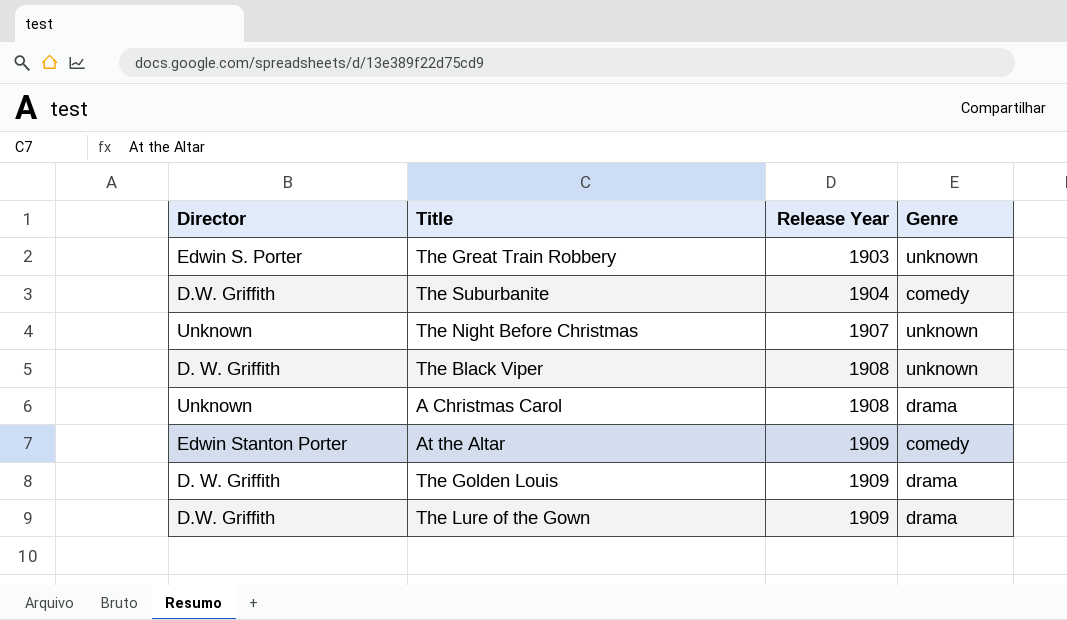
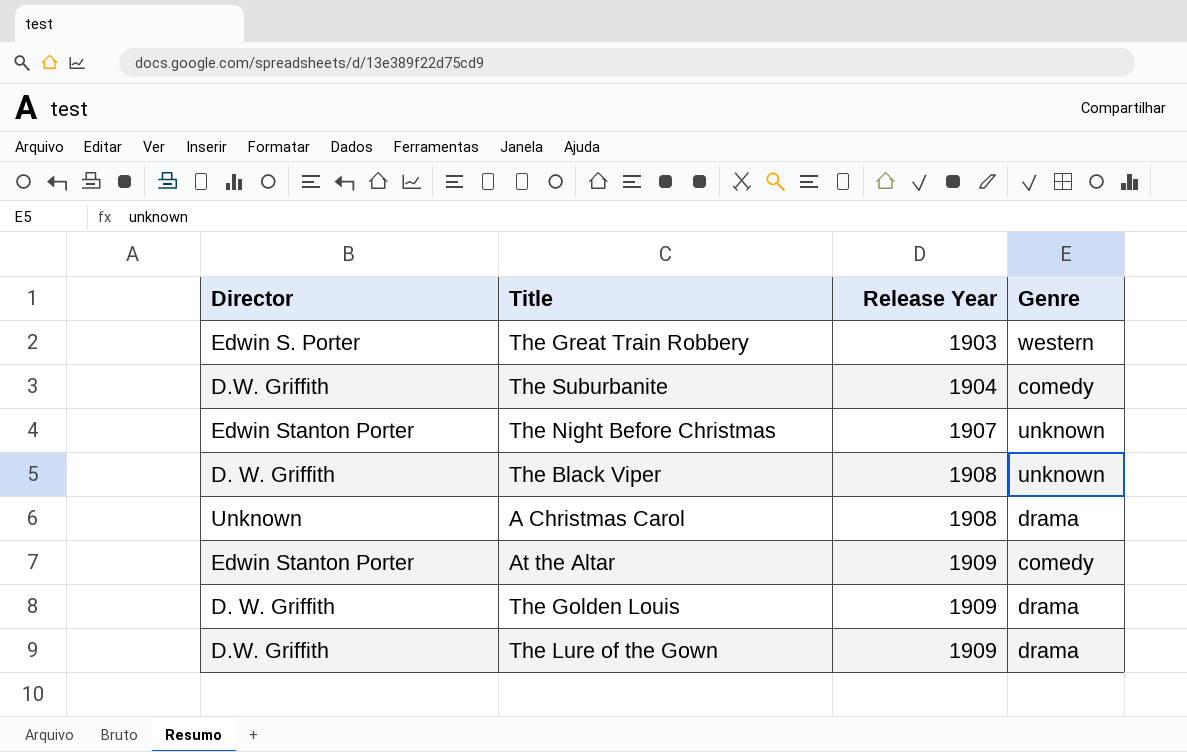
The Great Train Robbery | Genre: unknown -> western
The Night Before Christmas | Director: Unknown -> Edwin Stanton Porter

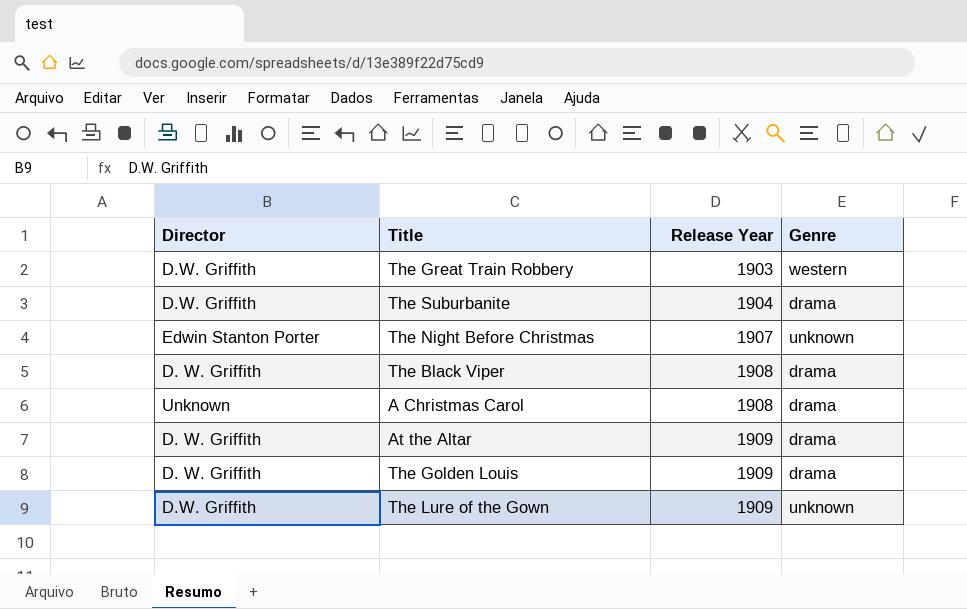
The Great Train Robbery | Director: Edwin S. Porter -> D.W. Griffith
The Suburbanite | Genre: comedy -> drama
The Black Viper | Genre: unknown -> drama
At the Altar | Director: Edwin Stanton Porter -> D. W. Griffith
At the Altar | Genre: comedy -> drama
The Lure of the Gown | Genre: drama -> unknown

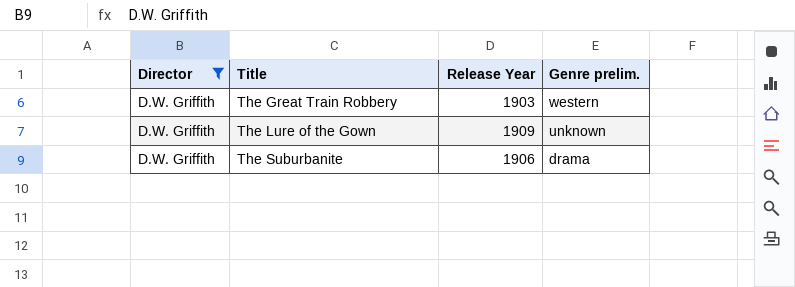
filter: none -> Director = D.W. Griffith
row order: Release Year ascending -> Title ascending
column name: Genre -> Genre prelim.
The Suburbanite | Release Year: 1904 -> 1906

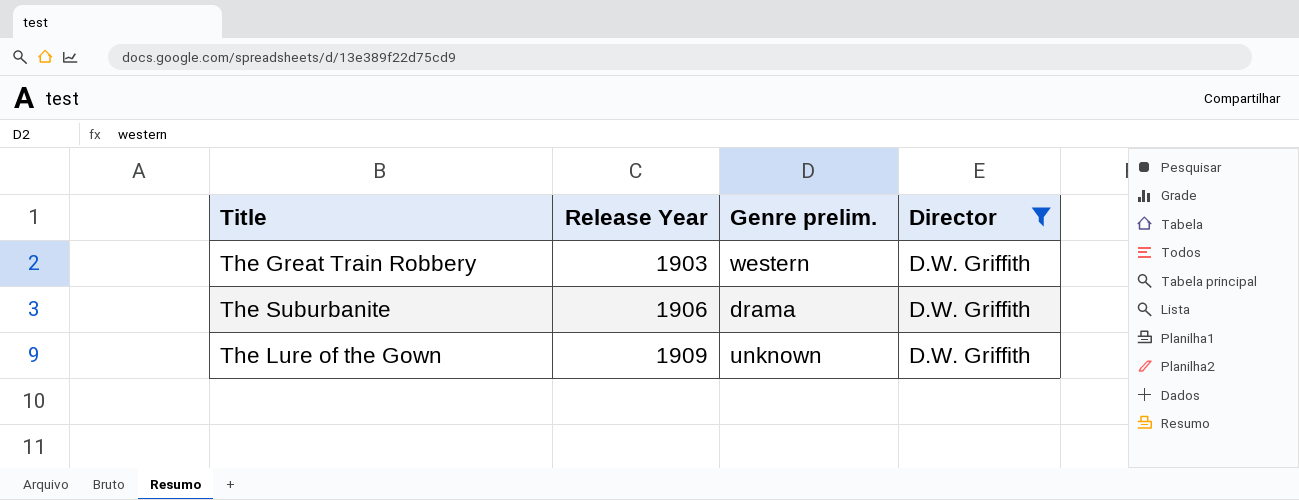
row order: Title ascending -> Release Year ascending
column Director | position: 1 -> 4

